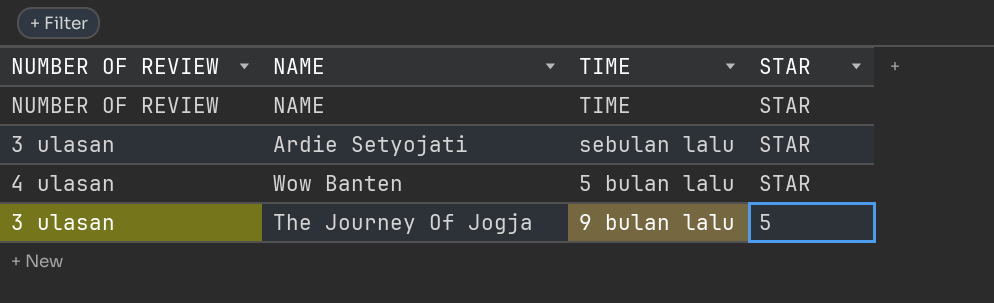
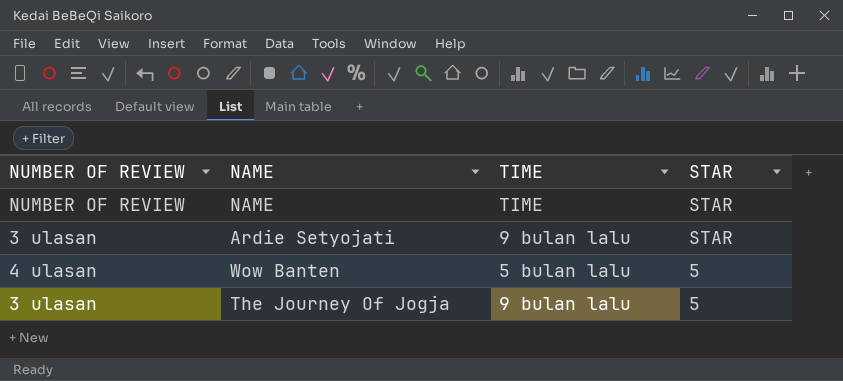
Ardie Setyojati | TIME: sebulan lalu -> 9 bulan lalu
Wow Banten | STAR: STAR -> 5

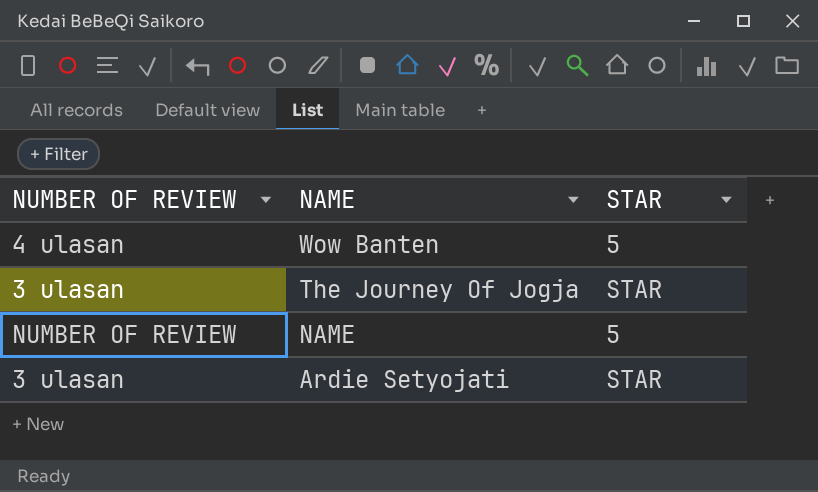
row order: STAR descending -> NAME descending
column TIME | position: 3 -> none
The Journey Of Jogja | STAR: 5 -> STAR
NAME | STAR: STAR -> 5

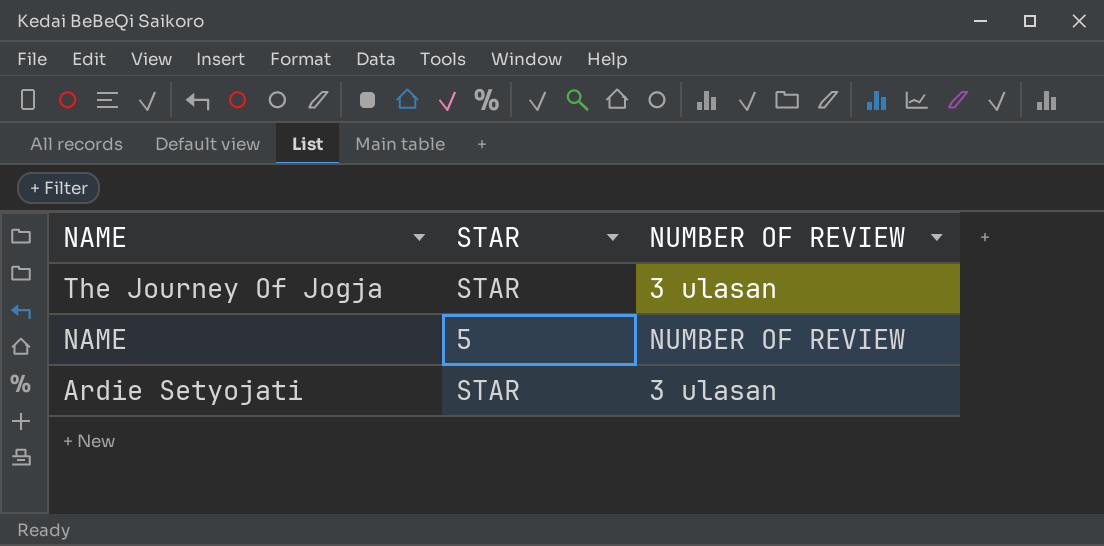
column NUMBER OF REVIEW | position: 1 -> 3
row Wow Banten: 4 ulasan | 5 -> none

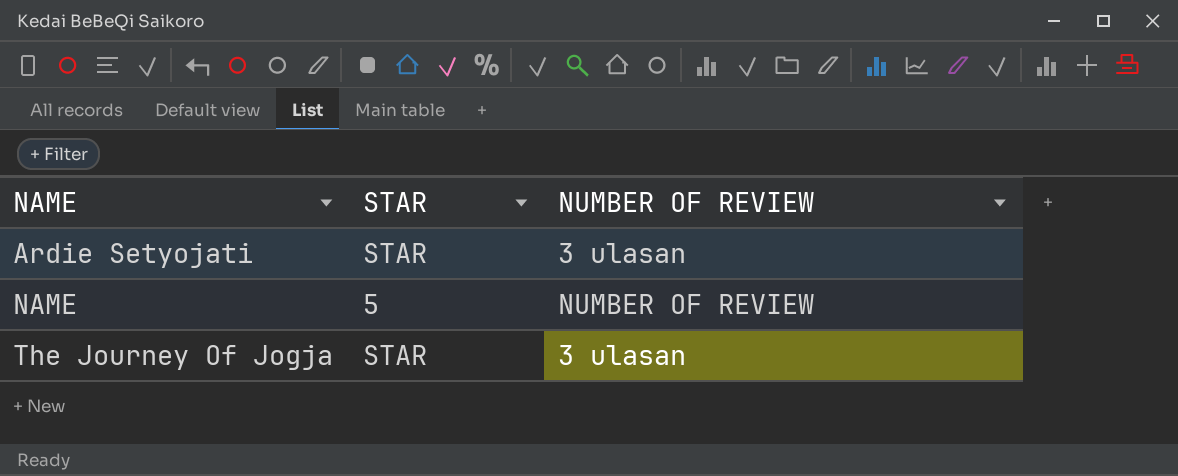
row order: NAME descending -> NAME ascending

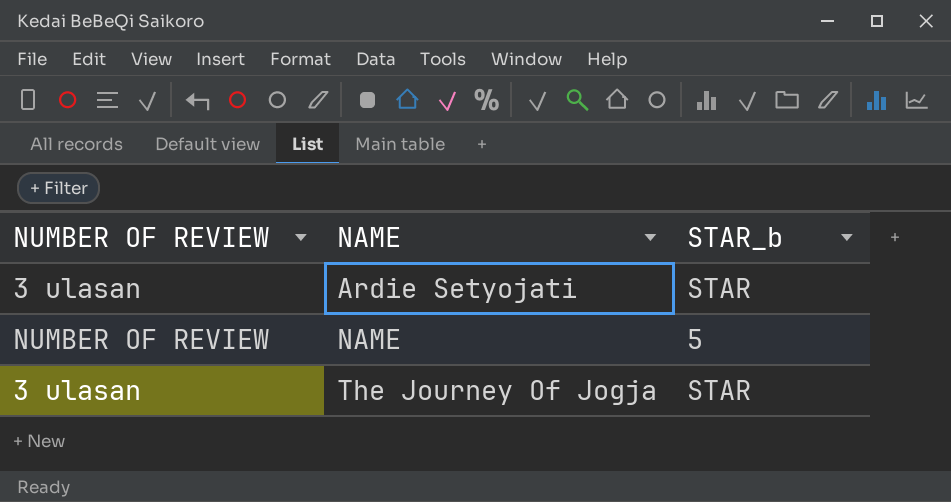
column NUMBER OF REVIEW | position: 3 -> 1
column name: STAR -> STAR_b

